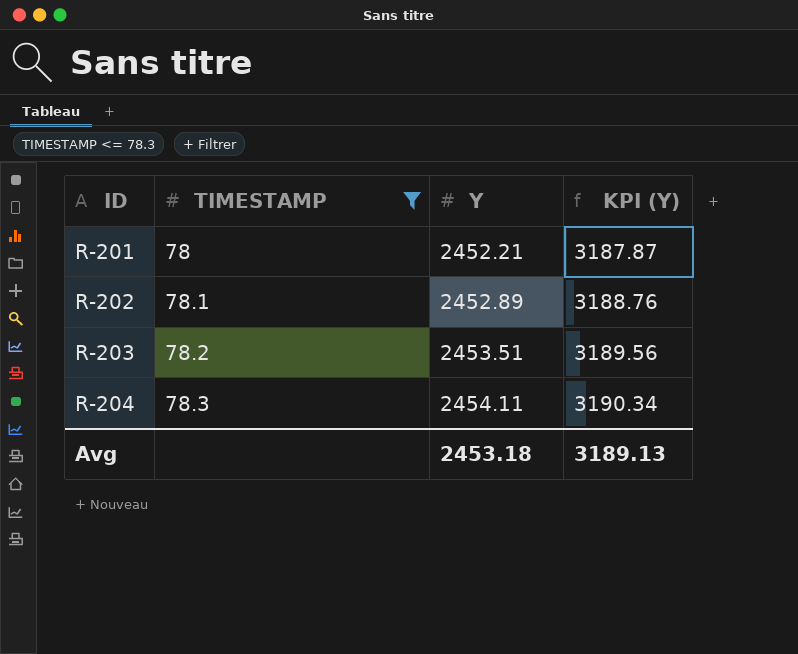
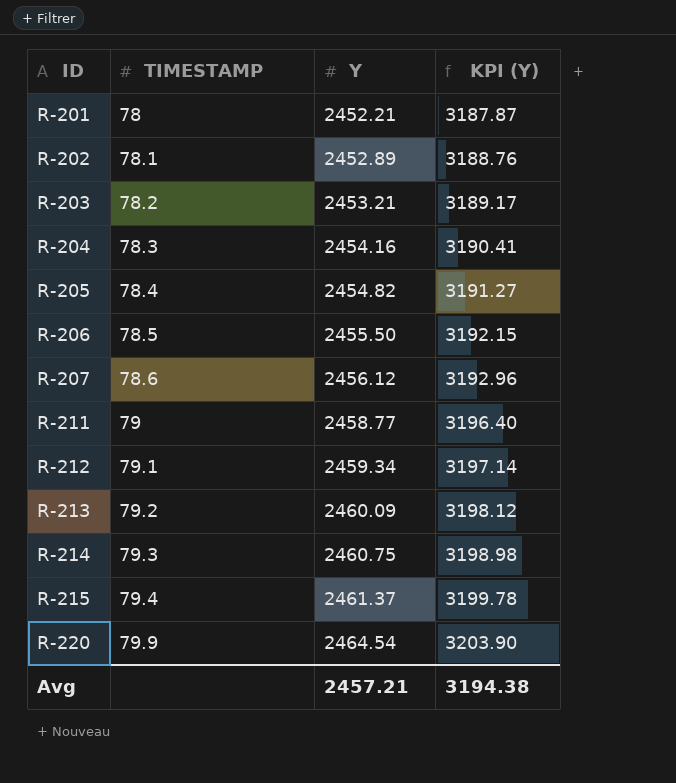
filter: TIMESTAMP <= 78.3 -> none
R-203 | Y: 2453.51 -> 2453.21
R-203 | KPI (Y): 3189.56 -> 3189.17
R-204 | Y: 2454.11 -> 2454.16
R-204 | KPI (Y): 3190.34 -> 3190.41
Avg | Y: 2453.18 -> 2457.21
Avg | KPI (Y): 3189.13 -> 3194.38

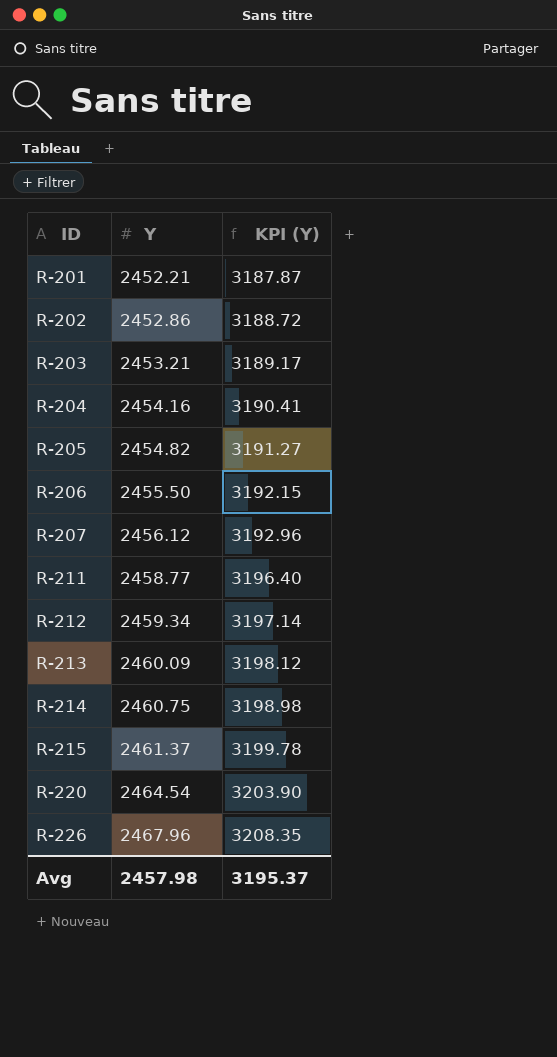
column TIMESTAMP | position: 2 -> none
R-202 | Y: 2452.89 -> 2452.86
R-202 | KPI (Y): 3188.76 -> 3188.72
row R-226: none -> 2467.96 | 3208.35
Avg | Y: 2457.21 -> 2457.98
Avg | KPI (Y): 3194.38 -> 3195.37

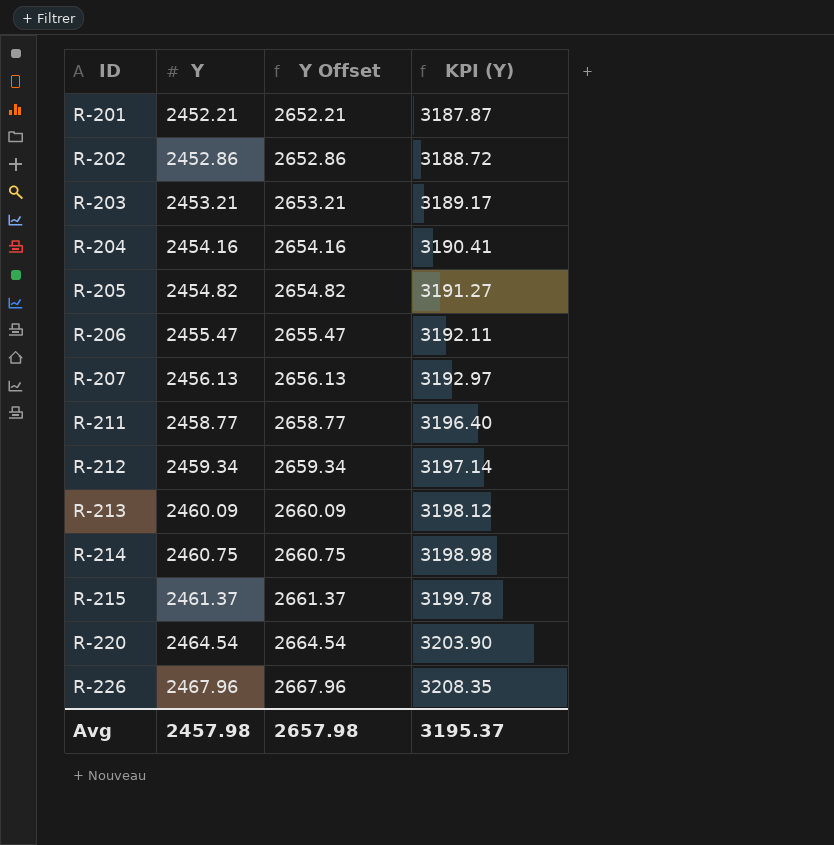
column Y Offset | formula: none -> [Y] + 200
R-206 | Y: 2455.50 -> 2455.47
R-206 | KPI (Y): 3192.15 -> 3192.11
R-207 | Y: 2456.12 -> 2456.13
R-207 | KPI (Y): 3192.96 -> 3192.97

